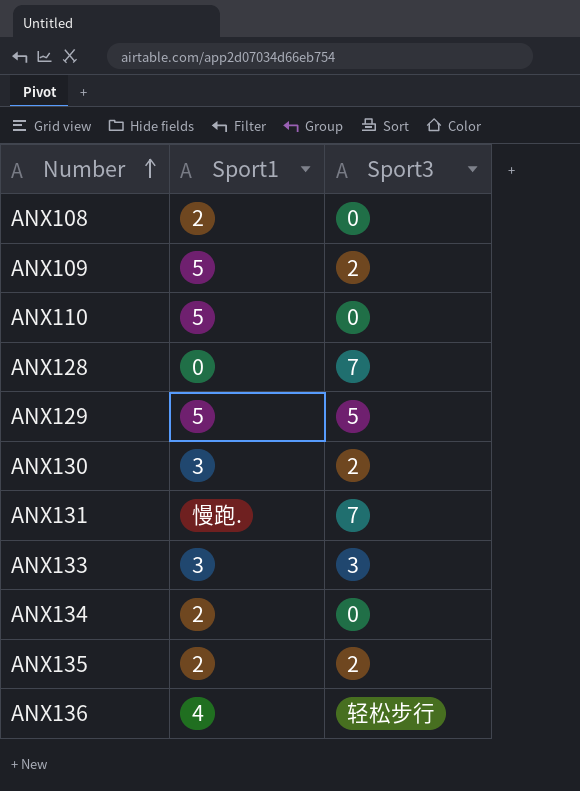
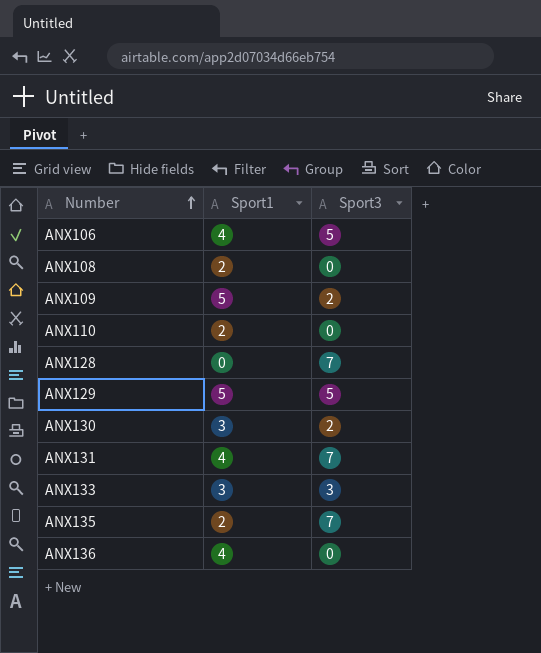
row ANX134: 2 | 0 -> none
row ANX106: none -> 4 | 5
ANX110 | Sport1: 5 -> 2
ANX131 | Sport1: 慢跑. -> 4
ANX135 | Sport3: 2 -> 7
ANX136 | Sport3: 轻松步行 -> 0

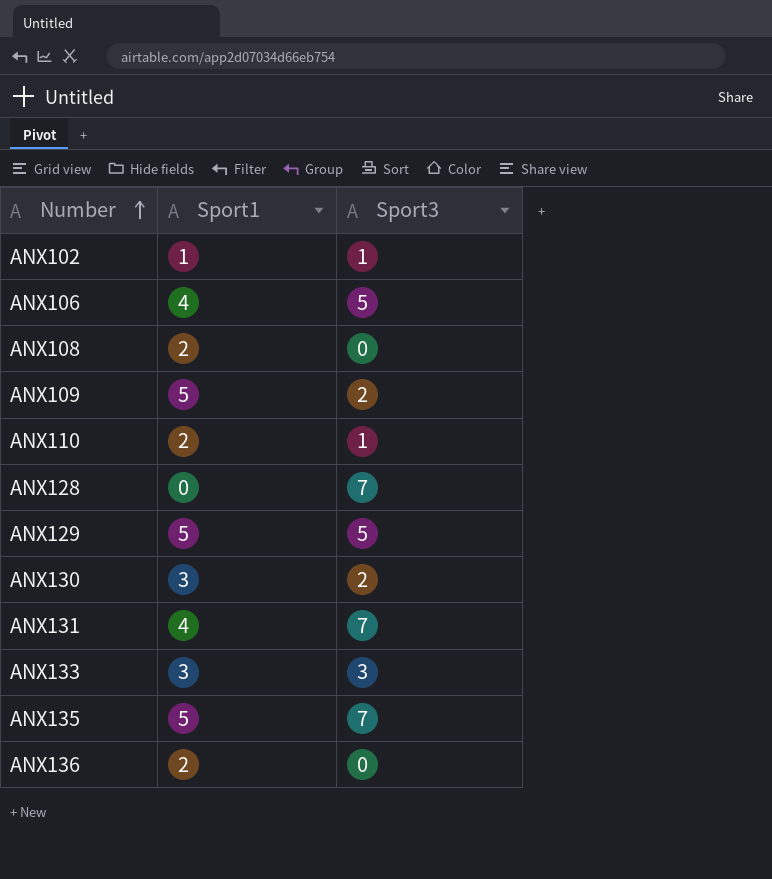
row ANX102: none -> 1 | 1
ANX110 | Sport3: 0 -> 1
ANX135 | Sport1: 2 -> 5
ANX136 | Sport1: 4 -> 2

